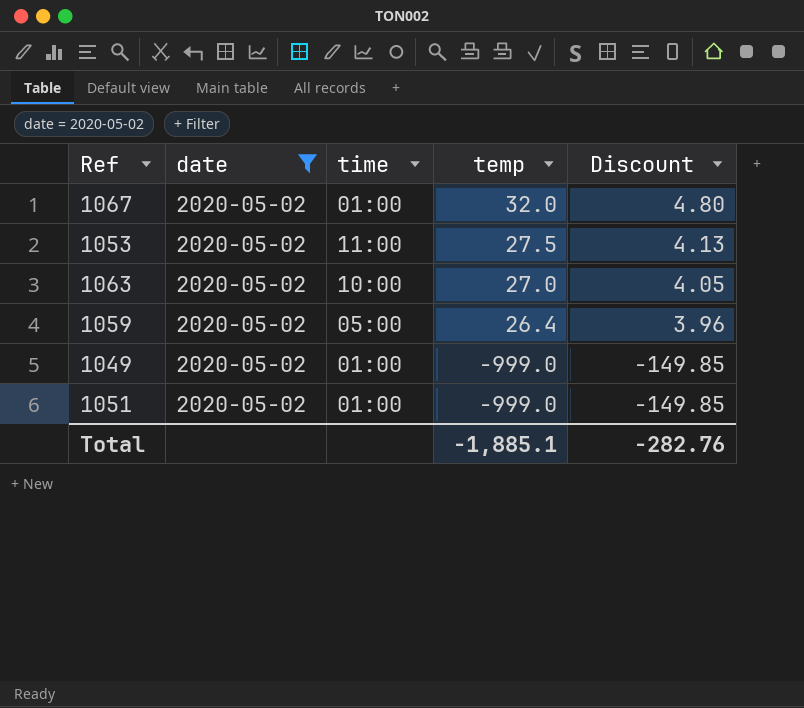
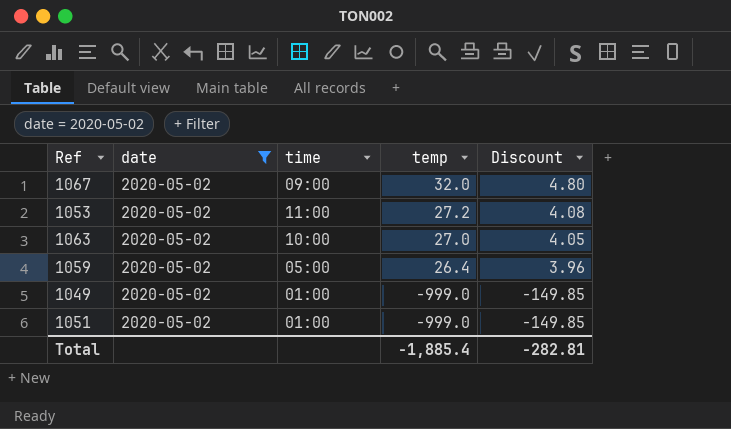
1067 | time: 01:00 -> 09:00
1053 | temp: 27.5 -> 27.2
1053 | Discount: 4.13 -> 4.08
Total | temp: -1,885.1 -> -1,885.4
Total | Discount: -282.76 -> -282.81

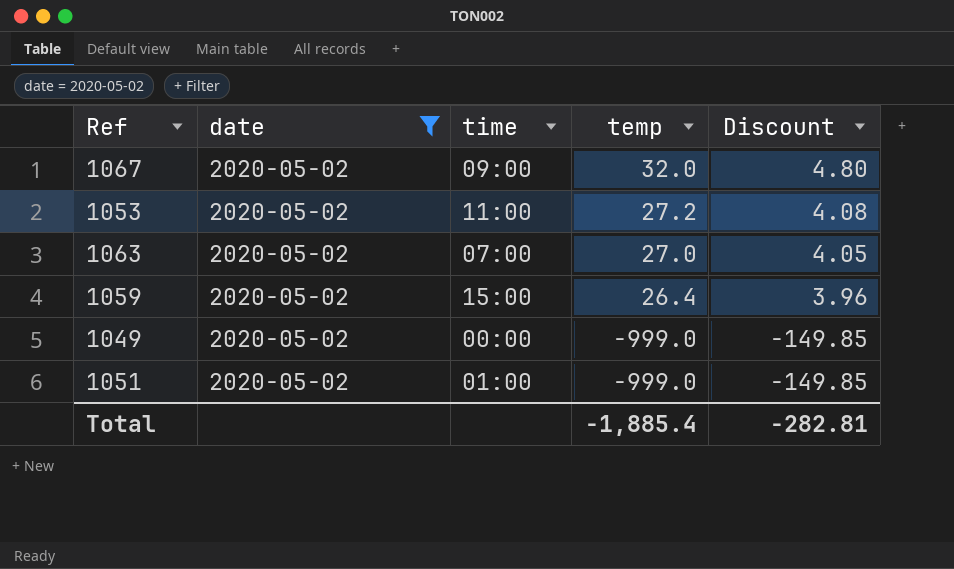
1063 | time: 10:00 -> 07:00
1059 | time: 05:00 -> 15:00
1049 | time: 01:00 -> 00:00

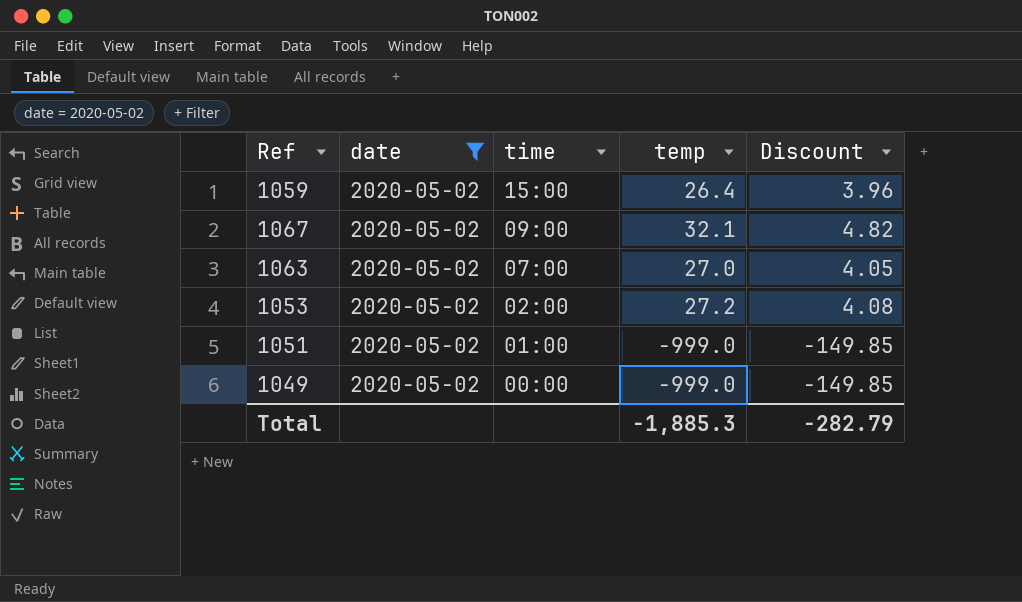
row order: temp descending -> time descending
1067 | temp: 32.0 -> 32.1
1067 | Discount: 4.80 -> 4.82
1053 | time: 11:00 -> 02:00
Total | temp: -1,885.4 -> -1,885.3
Total | Discount: -282.81 -> -282.79

